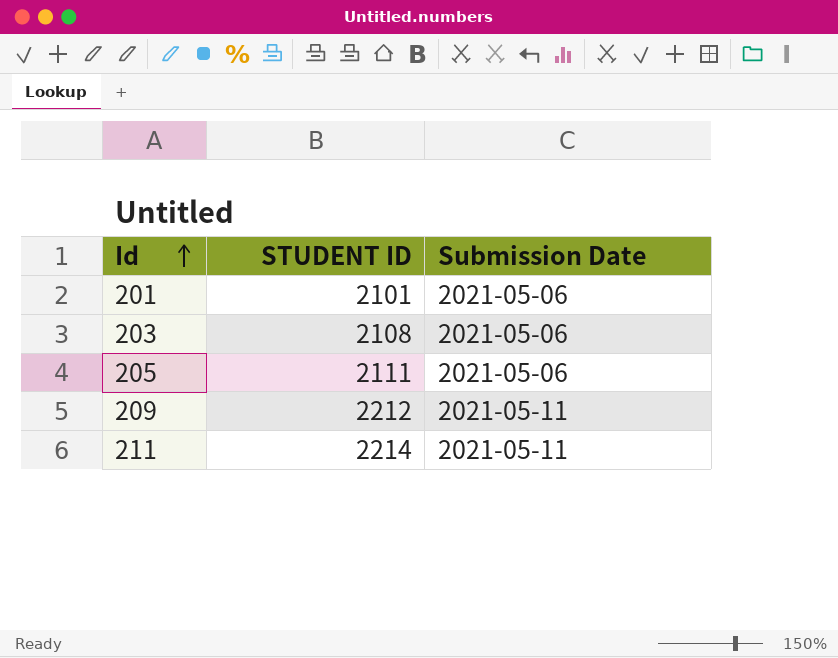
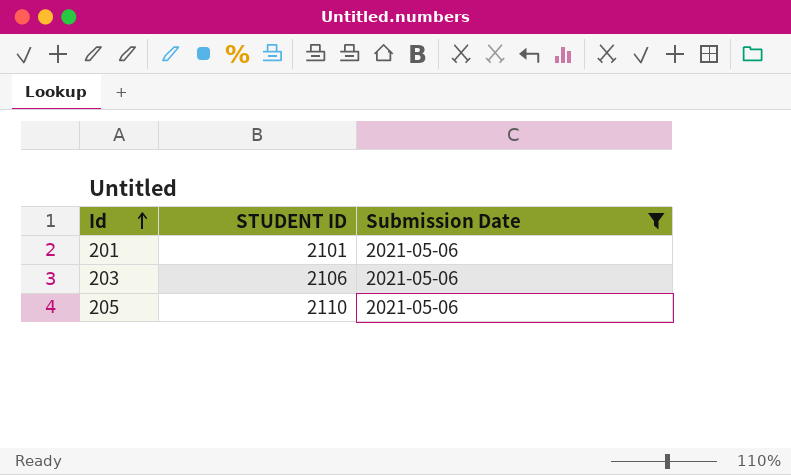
filter: none -> Submission Date = 2021-05-06
203 | STUDENT ID: 2108 -> 2106
205 | STUDENT ID: 2111 -> 2110

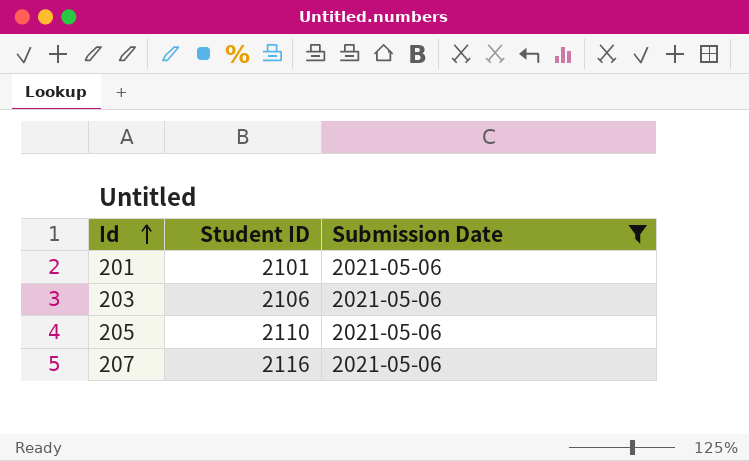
column name: STUDENT ID -> Student ID
row 207: none -> 2116 | 2021-05-06

